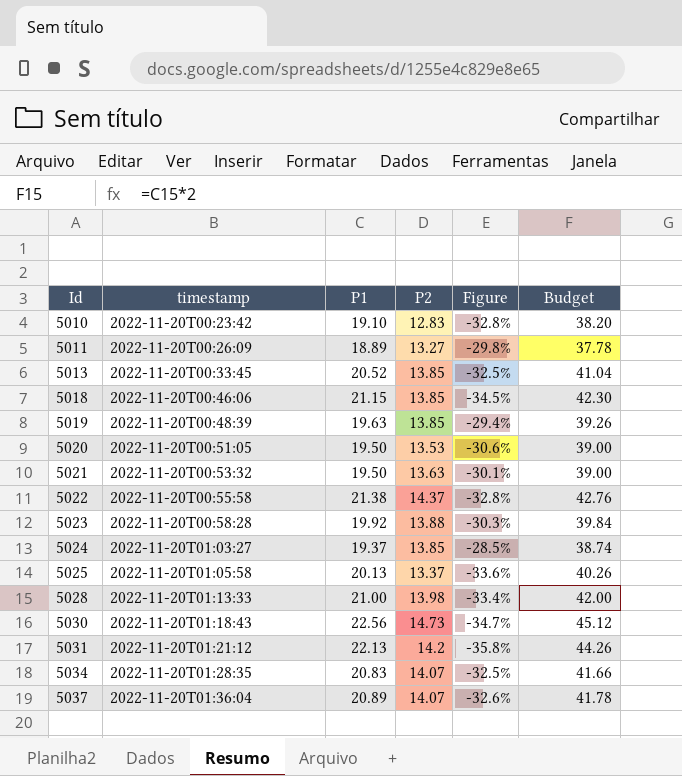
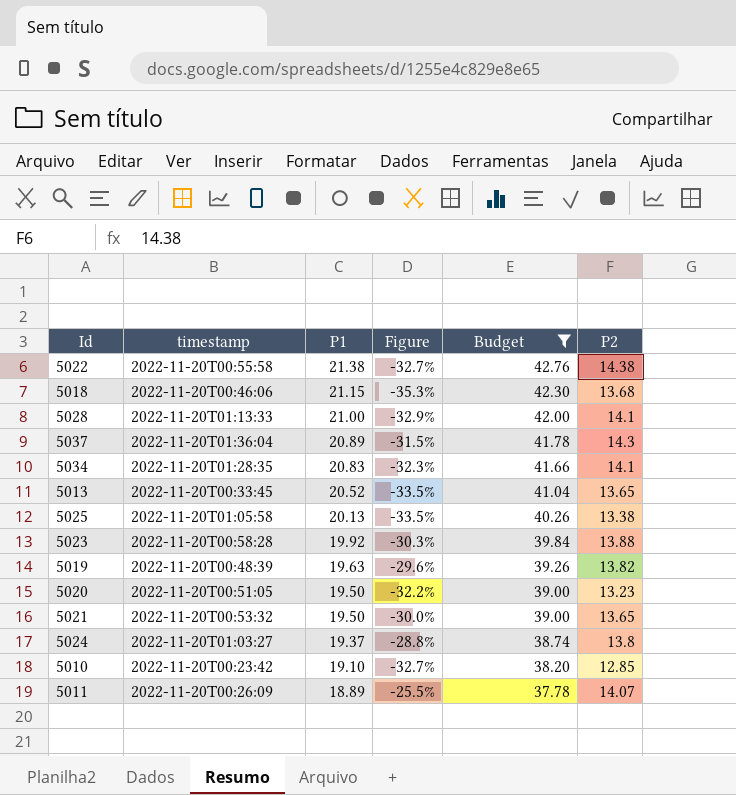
filter: none -> Budget <= 42.76
row order: Id ascending -> P1 descending
column P2 | position: 4 -> 6
5022 | Figure: -32.8% -> -32.7%
5022 | P2: 14.37 -> 14.38
5018 | Figure: -34.5% -> -35.3%
5018 | P2: 13.85 -> 13.68
5028 | Figure: -33.4% -> -32.9%
5028 | P2: 13.98 -> 14.1
5037 | Figure: -32.6% -> -31.5%
5037 | P2: 14.07 -> 14.3
5034 | Figure: -32.5% -> -32.3%
5034 | P2: 14.07 -> 14.1
5013 | Figure: -32.5% -> -33.5%
5013 | P2: 13.85 -> 13.65
5025 | Figure: -33.6% -> -33.5%
5025 | P2: 13.37 -> 13.38
5019 | Figure: -29.4% -> -29.6%
5019 | P2: 13.85 -> 13.82
5020 | Figure: -30.6% -> -32.2%
5020 | P2: 13.53 -> 13.23
5021 | Figure: -30.1% -> -30.0%
5021 | P2: 13.63 -> 13.65
5024 | Figure: -28.5% -> -28.8%
5024 | P2: 13.85 -> 13.8
5010 | Figure: -32.8% -> -32.7%
5010 | P2: 12.83 -> 12.85
5011 | Figure: -29.8% -> -25.5%
5011 | P2: 13.27 -> 14.07

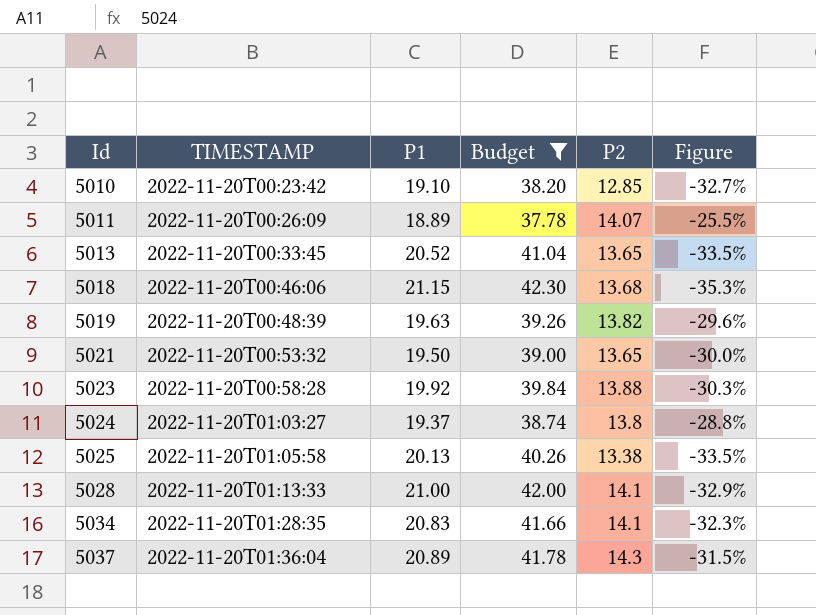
row order: P1 descending -> Id ascending
column name: timestamp -> TIMESTAMP
column Figure | position: 4 -> 6
row 5022: 2022-11-20T00:55:58 | 21.38 | -32.7% | 42.76 | 14.38 -> none
row 5020: 2022-11-20T00:51:05 | 19.50 | -32.2% | 39.00 | 13.23 -> none

